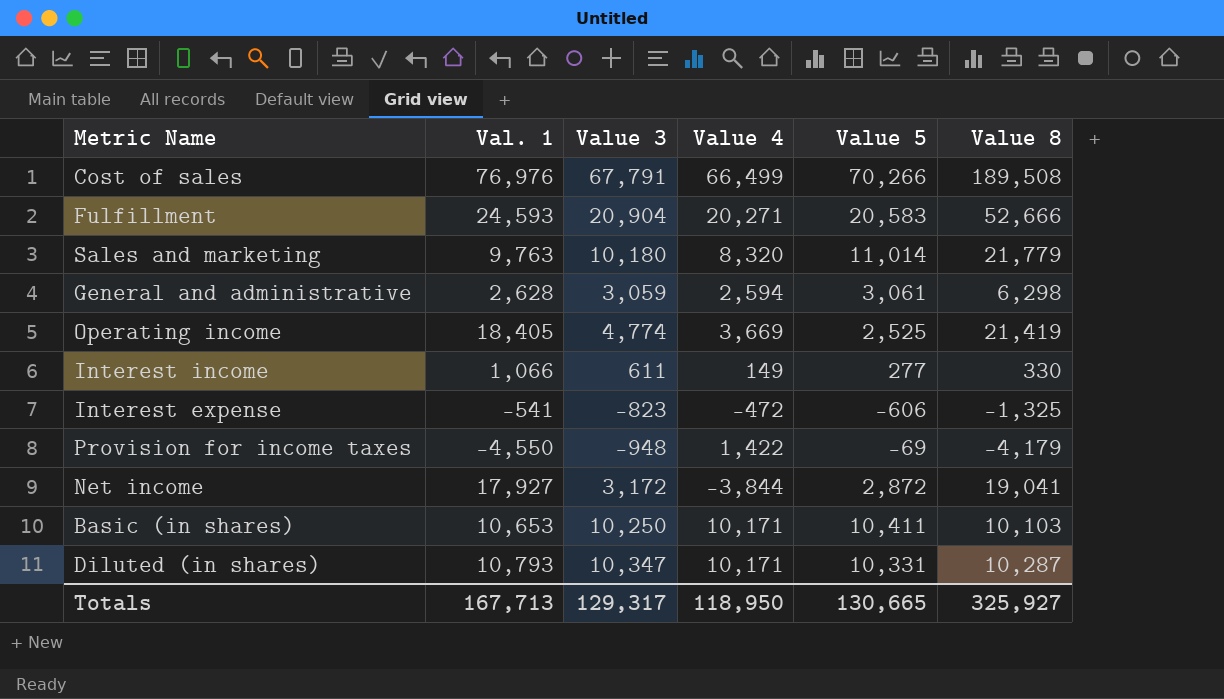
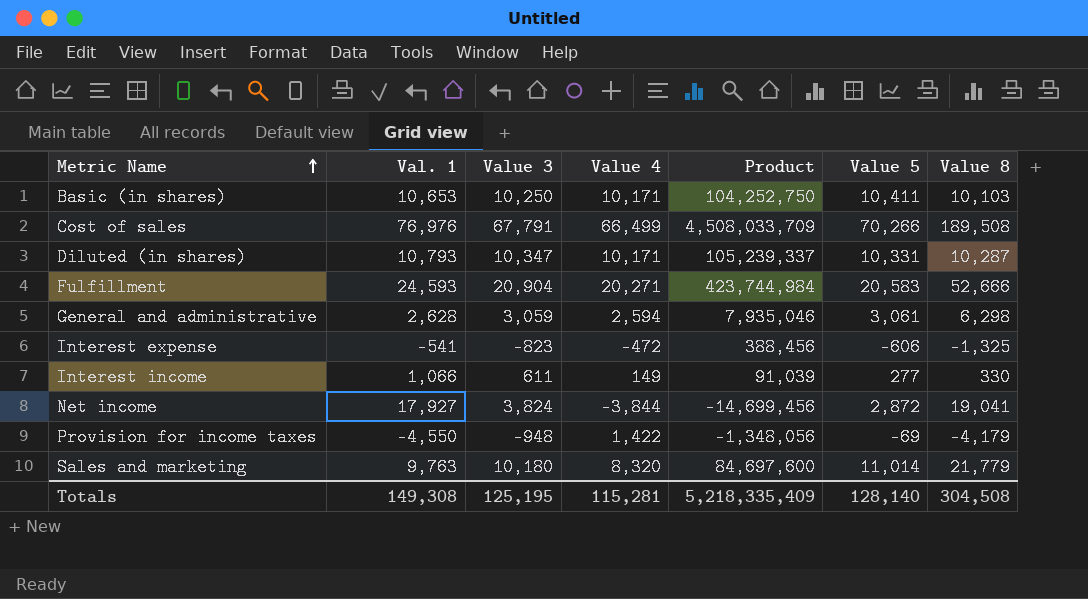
row order: none -> Metric Name ascending
column Product | formula: none -> [Value 3] * [Value 4]
row Operating income: 18,405 | 4,774 | 3,669 | 2,525 | 21,419 -> none
Net income | Value 3: 3,172 -> 3,824
Totals | Val. 1: 167,713 -> 149,308
Totals | Value 3: 129,317 -> 125,195
Totals | Value 4: 118,950 -> 115,281
Totals | Value 5: 130,665 -> 128,140
Totals | Value 8: 325,927 -> 304,508

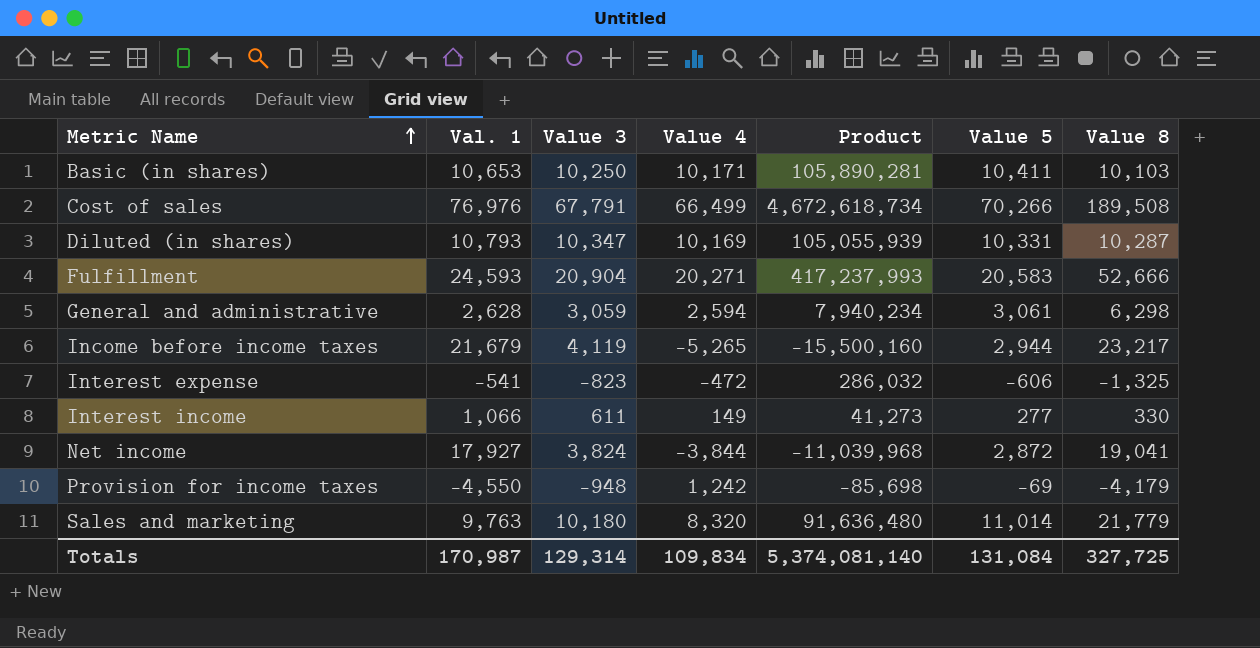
column Product | formula: [Value 3] * [Value 4] -> [Value 4] * [Value 5]
Diluted (in shares) | Value 4: 10,171 -> 10,169
row Income before income taxes: none -> 21,679 | 4,119 | -5,265 | -15,500,160 | 2,944 | 23,217
Provision for income taxes | Value 4: 1,422 -> 1,242
Totals | Val. 1: 149,308 -> 170,987
Totals | Value 3: 125,195 -> 129,314
Totals | Value 4: 115,281 -> 109,834
Totals | Product: 5,218,335,409 -> 5,374,081,140
Totals | Value 5: 128,140 -> 131,084
Totals | Value 8: 304,508 -> 327,725

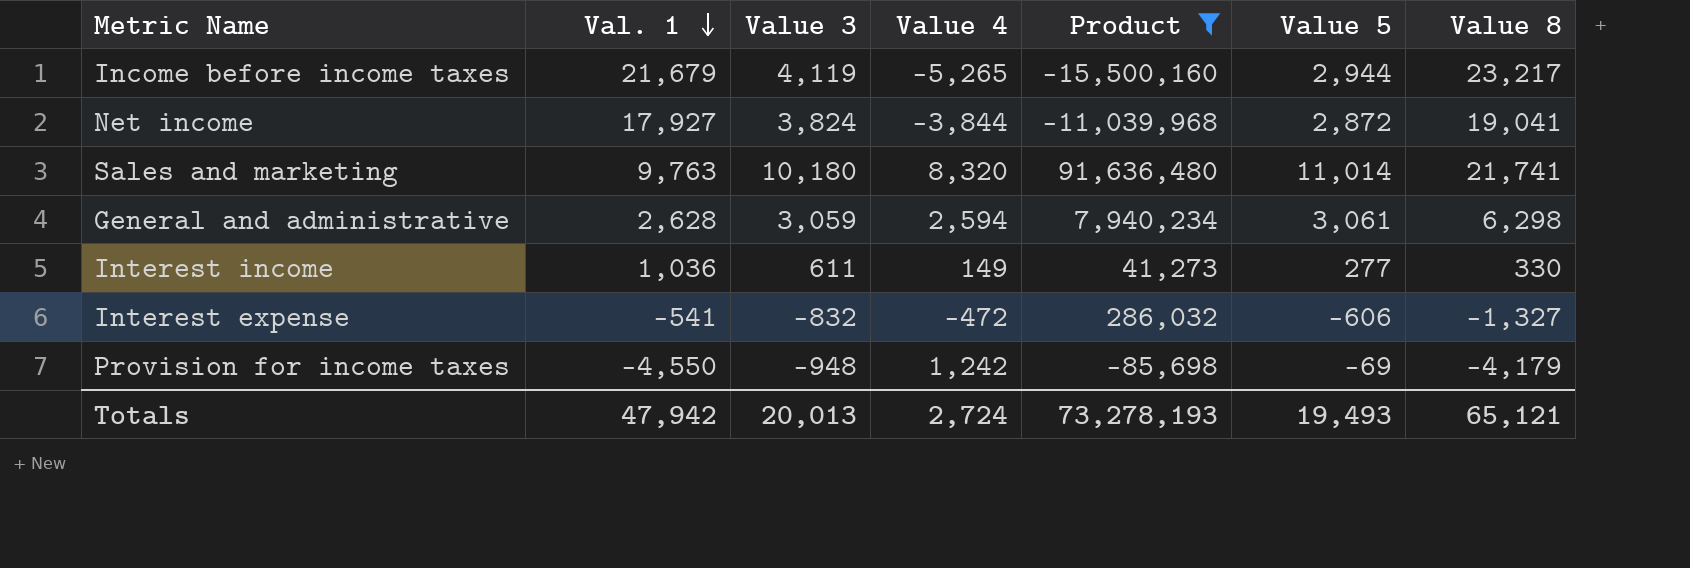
filter: none -> Product <= 91,636,480
row order: Metric Name ascending -> Val. 1 descending
Sales and marketing | Value 8: 21,779 -> 21,741
Interest income | Val. 1: 1,066 -> 1,036
Interest expense | Value 3: -823 -> -832
Interest expense | Value 8: -1,325 -> -1,327
Totals | Val. 1: 170,987 -> 47,942
Totals | Value 3: 129,314 -> 20,013
Totals | Value 4: 109,834 -> 2,724
Totals | Product: 5,374,081,140 -> 73,278,193
Totals | Value 5: 131,084 -> 19,493
Totals | Value 8: 327,725 -> 65,121

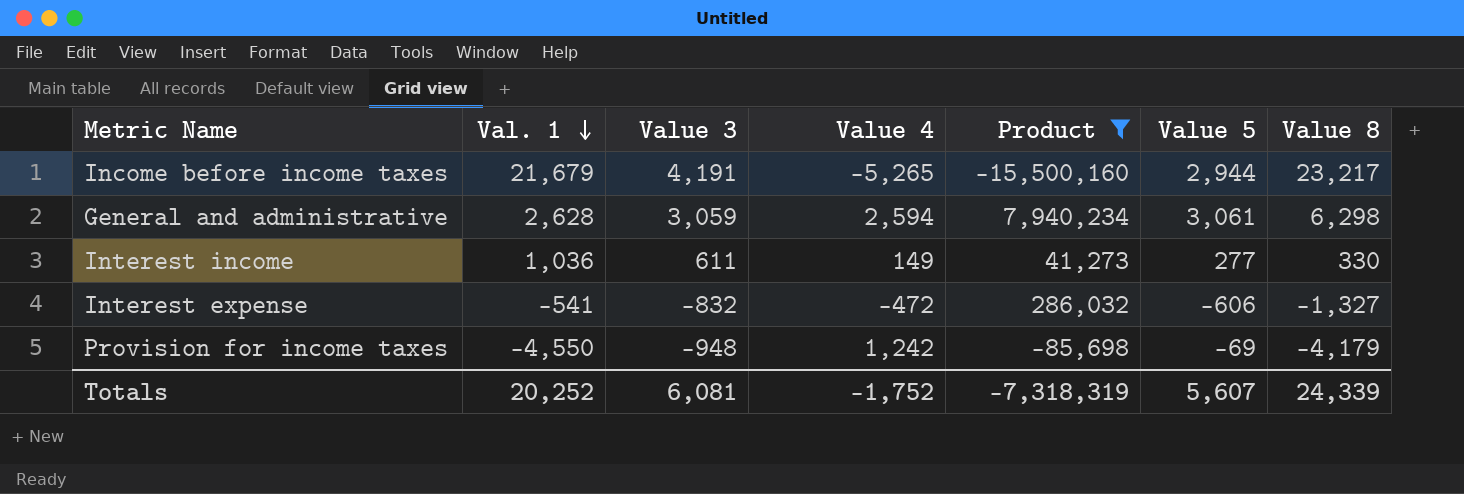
row Net income: 17,927 | 3,824 | -3,844 | -11,039,968 | 2,872 | 19,041 -> none
row Sales and marketing: 9,763 | 10,180 | 8,320 | 91,636,480 | 11,014 | 21,741 -> none
Income before income taxes | Value 3: 4,119 -> 4,191
Totals | Val. 1: 47,942 -> 20,252
Totals | Value 3: 20,013 -> 6,081
Totals | Value 4: 2,724 -> -1,752
Totals | Product: 73,278,193 -> -7,318,319
Totals | Value 5: 19,493 -> 5,607
Totals | Value 8: 65,121 -> 24,339

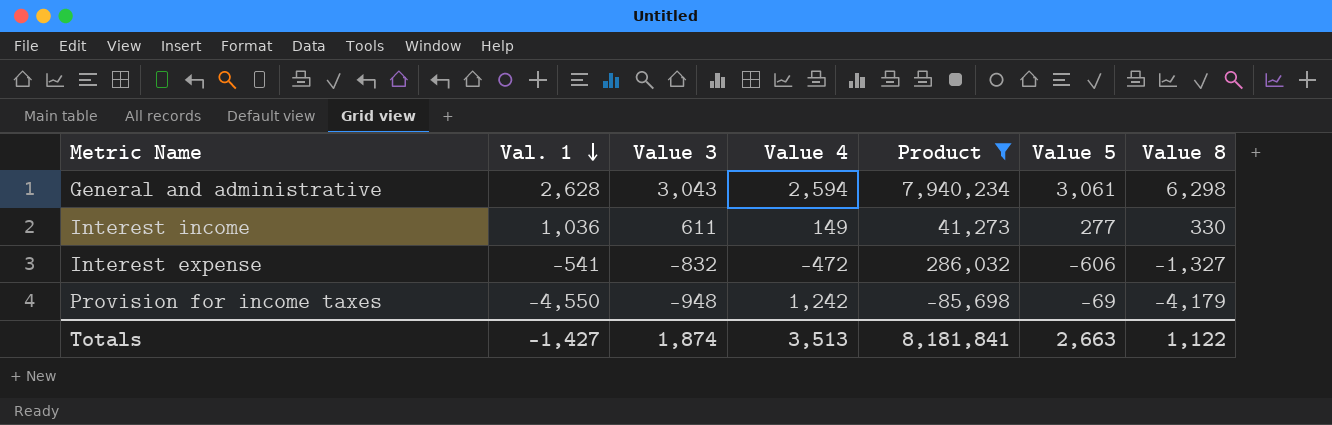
row Income before income taxes: 21,679 | 4,191 | -5,265 | -15,500,160 | 2,944 | 23,217 -> none
General and administrative | Value 3: 3,059 -> 3,043
Totals | Val. 1: 20,252 -> -1,427
Totals | Value 3: 6,081 -> 1,874
Totals | Value 4: -1,752 -> 3,513
Totals | Product: -7,318,319 -> 8,181,841
Totals | Value 5: 5,607 -> 2,663
Totals | Value 8: 24,339 -> 1,122

